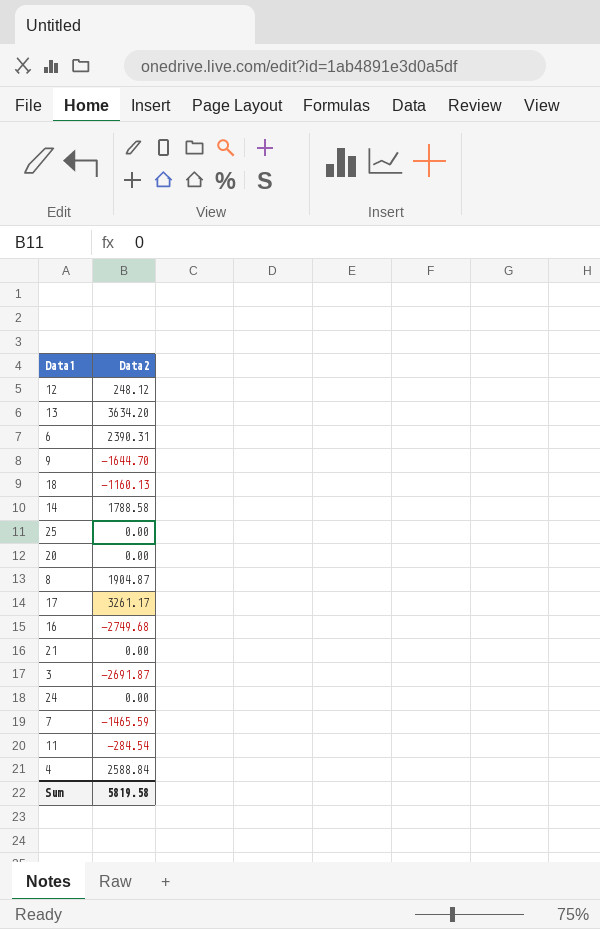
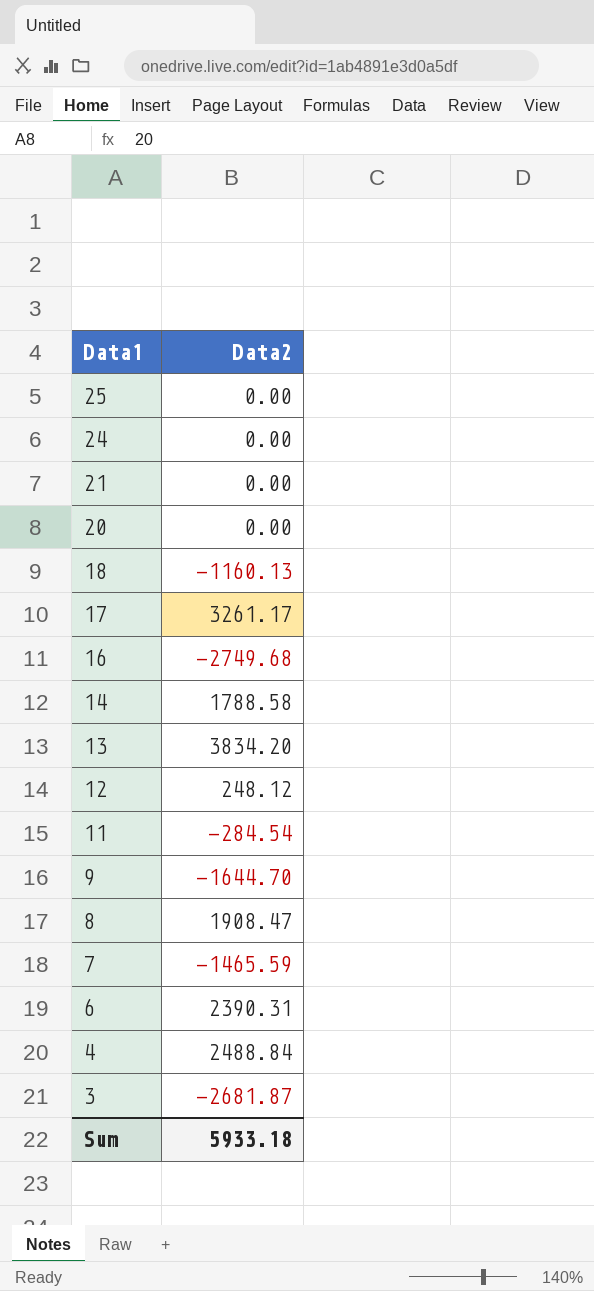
row order: none -> Data1 descending
13 | Data2: 3634.20 -> 3834.20
8 | Data2: 1904.87 -> 1908.47
4 | Data2: 2588.84 -> 2488.84
3 | Data2: -2691.87 -> -2681.87
Sum | Data2: 5819.58 -> 5933.18

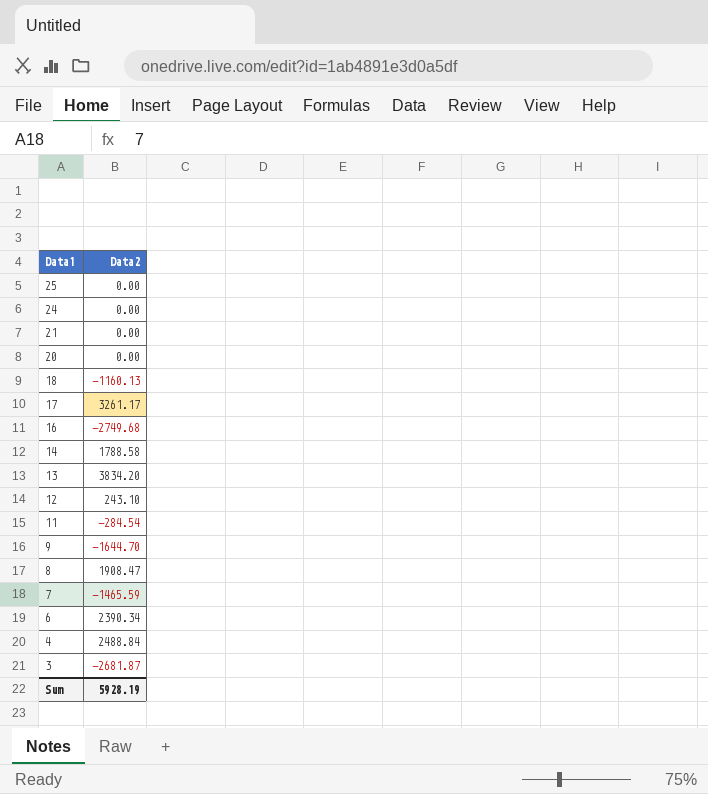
12 | Data2: 248.12 -> 243.10
6 | Data2: 2390.31 -> 2390.34
Sum | Data2: 5933.18 -> 5928.19

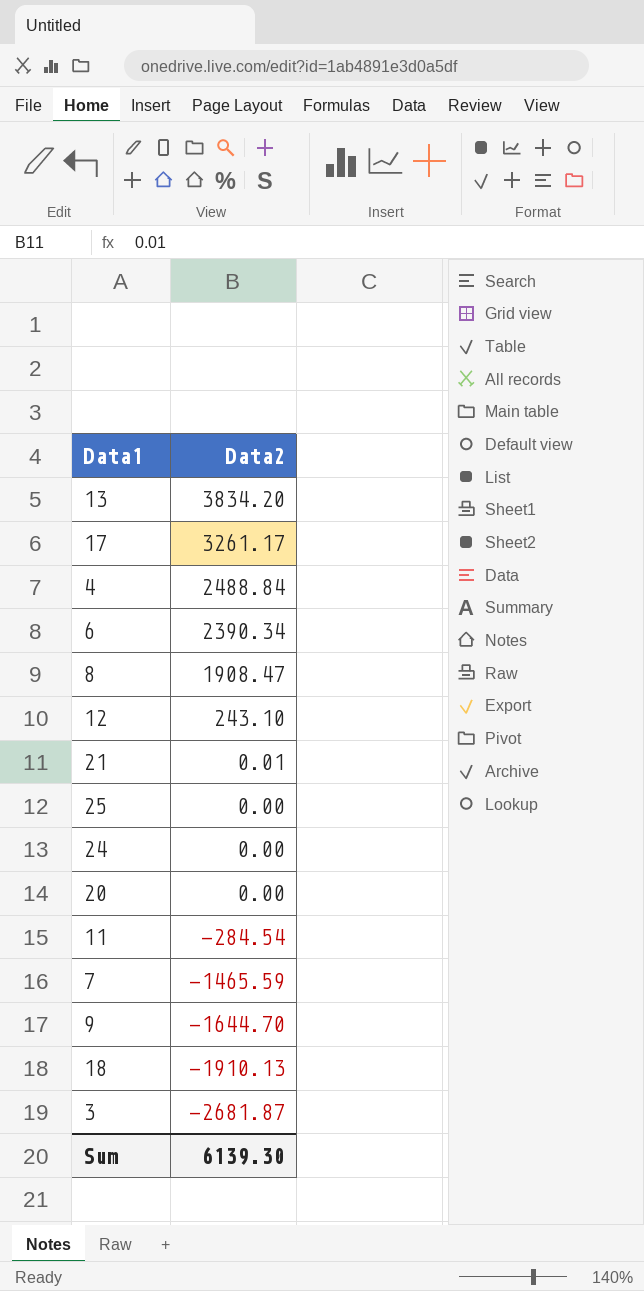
row order: Data1 descending -> Data2 descending
row 16: -2749.68 -> none
row 14: 1788.58 -> none
21 | Data2: 0.00 -> 0.01
18 | Data2: -1160.13 -> -1910.13
Sum | Data2: 5928.19 -> 6139.30

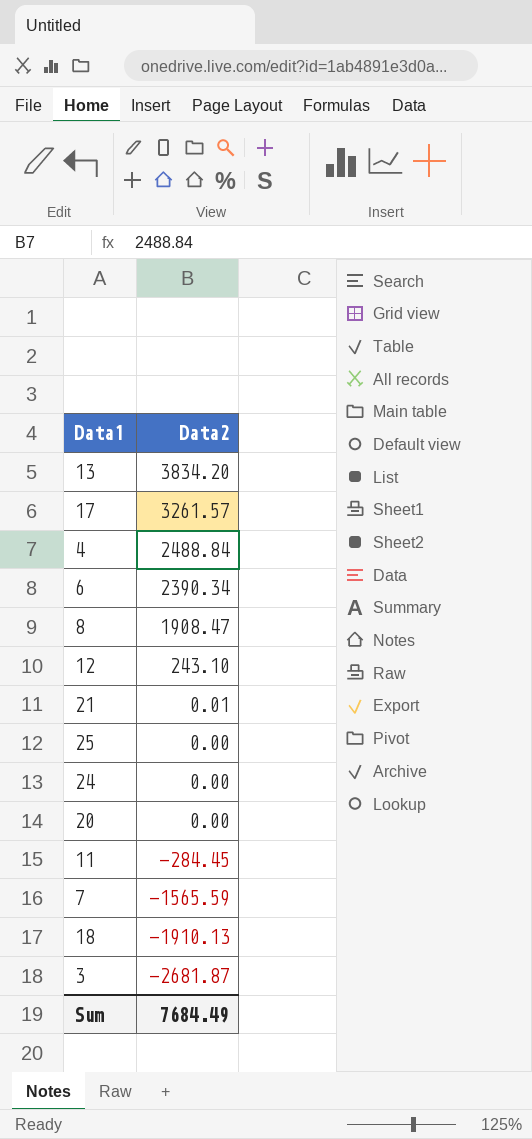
row 9: -1644.70 -> none
17 | Data2: 3261.17 -> 3261.57
11 | Data2: -284.54 -> -284.45
7 | Data2: -1465.59 -> -1565.59
Sum | Data2: 6139.30 -> 7684.49

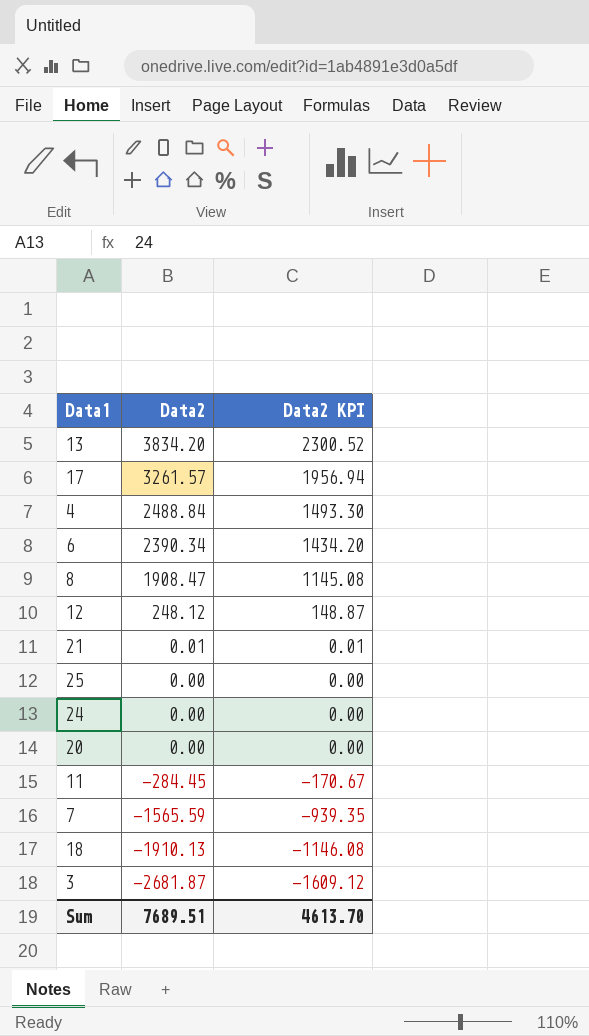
column Data2 KPI | formula: none -> [Data2] * 0.6
12 | Data2: 243.10 -> 248.12
Sum | Data2: 7684.49 -> 7689.51

